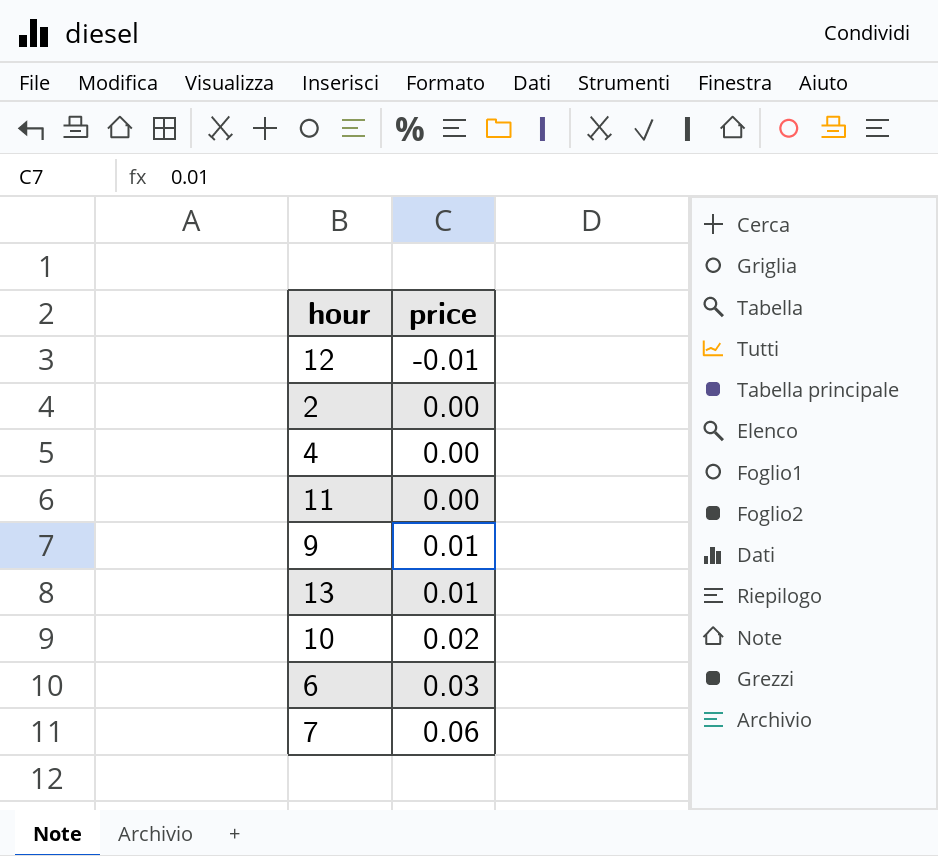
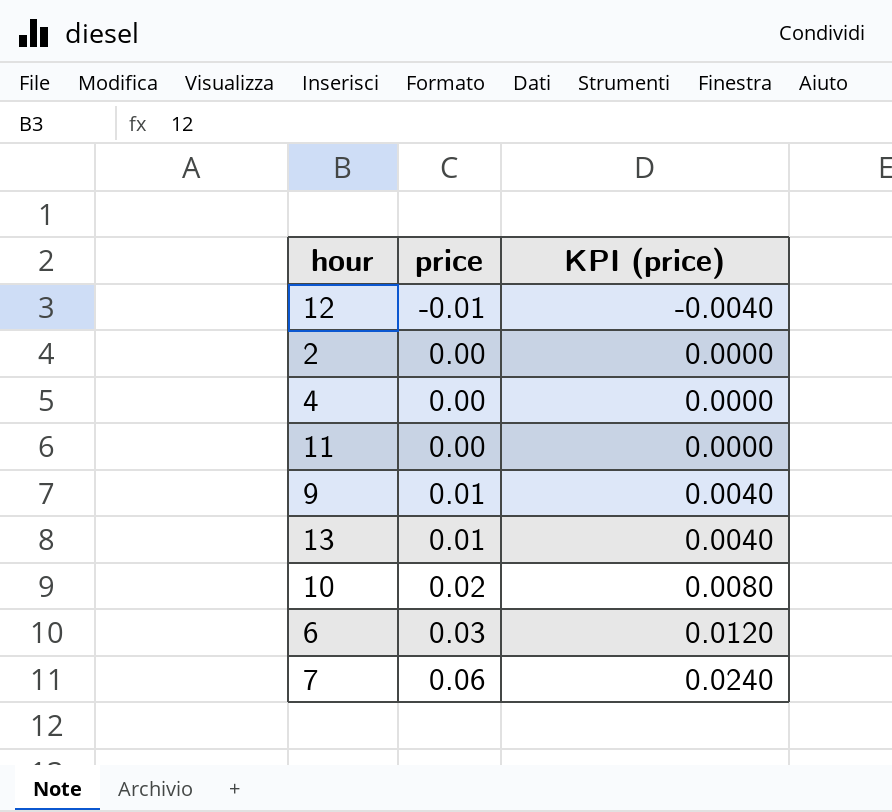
column KPI (price) | formula: none -> [price] * 0.4

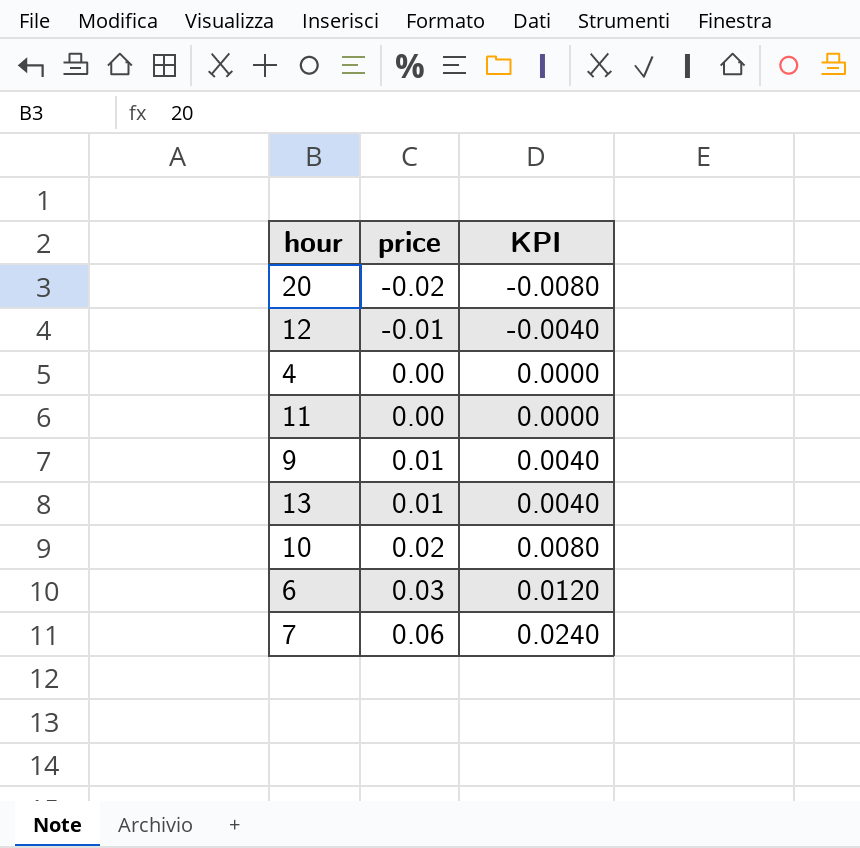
column name: KPI (price) -> KPI
row 2: 0.00 | 0.0000 -> none
row 20: none -> -0.02 | -0.0080

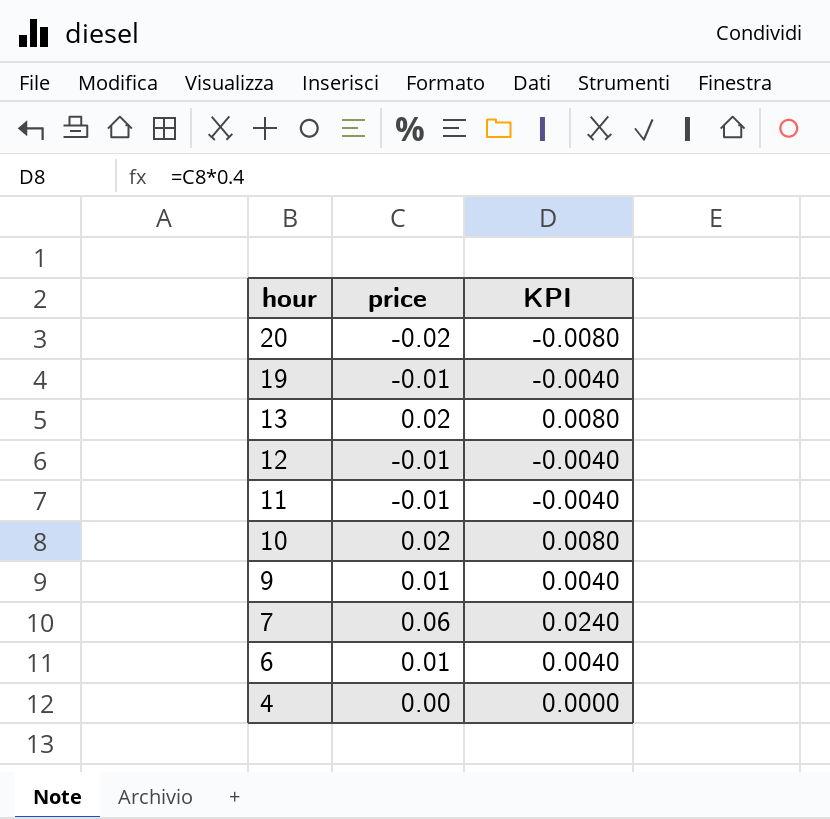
row order: price ascending -> hour descending
row 19: none -> -0.01 | -0.0040
13 | price: 0.01 -> 0.02
13 | KPI: 0.0040 -> 0.0080
11 | price: 0.00 -> -0.01
11 | KPI: 0.0000 -> -0.0040
6 | price: 0.03 -> 0.01
6 | KPI: 0.0120 -> 0.0040

